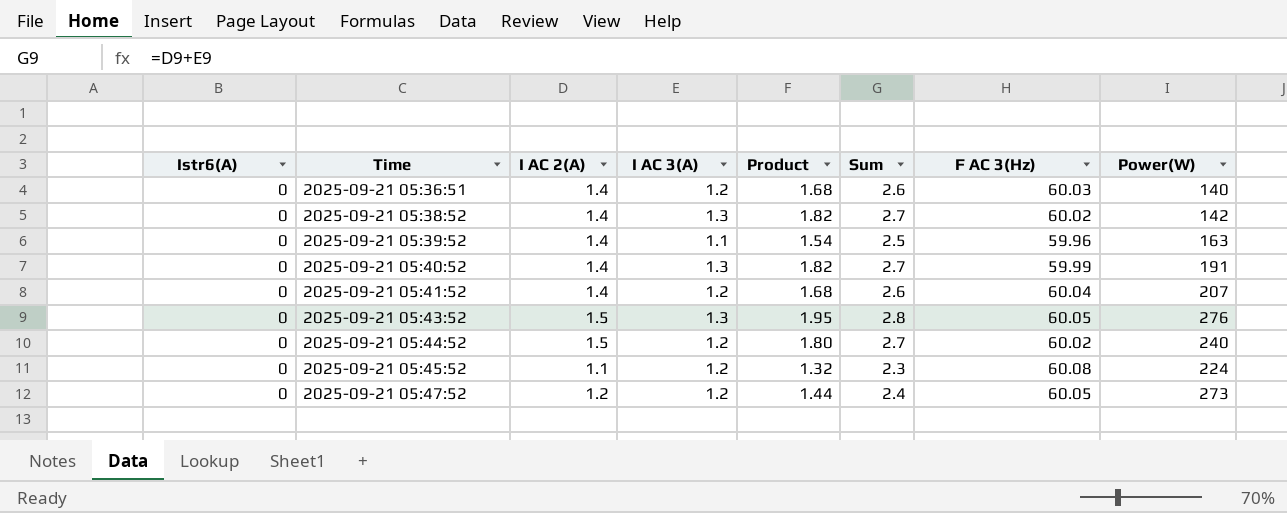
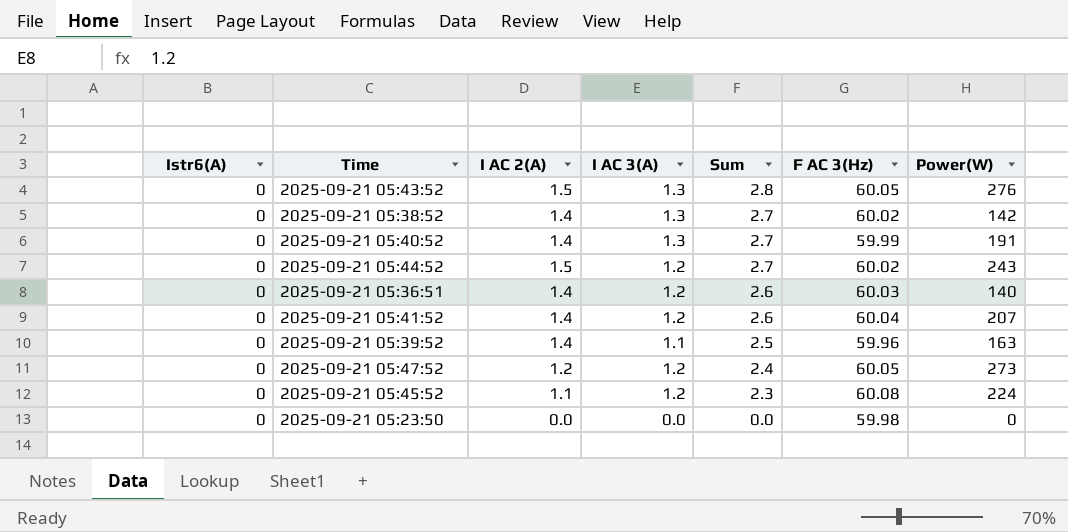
row order: Time ascending -> Sum descending
column Product | formula: [I AC 2(A)] * [I AC 3(A)] -> none
2025-09-21 05:44:52 | Power(W): 240 -> 243
row 2025-09-21 05:23:50: none -> 0 | 0.0 | 0.0 | 0.0 | 59.98 | 0

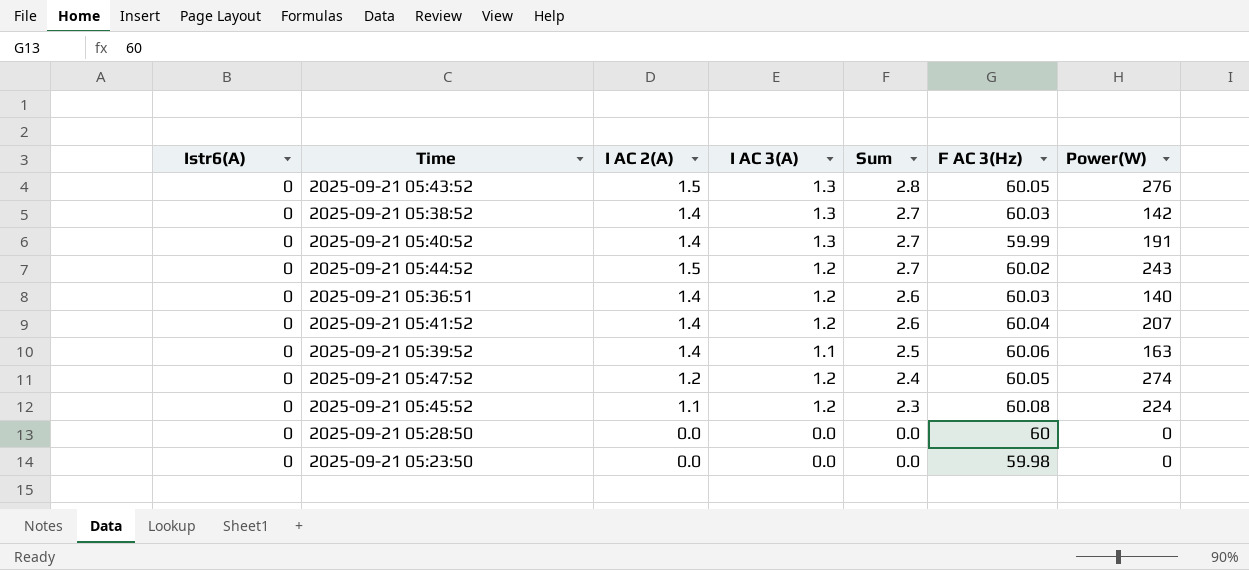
2025-09-21 05:38:52 | F AC 3(Hz): 60.02 -> 60.03
2025-09-21 05:39:52 | F AC 3(Hz): 59.96 -> 60.06
2025-09-21 05:47:52 | Power(W): 273 -> 274
row 2025-09-21 05:28:50: none -> 0 | 0.0 | 0.0 | 0.0 | 60 | 0

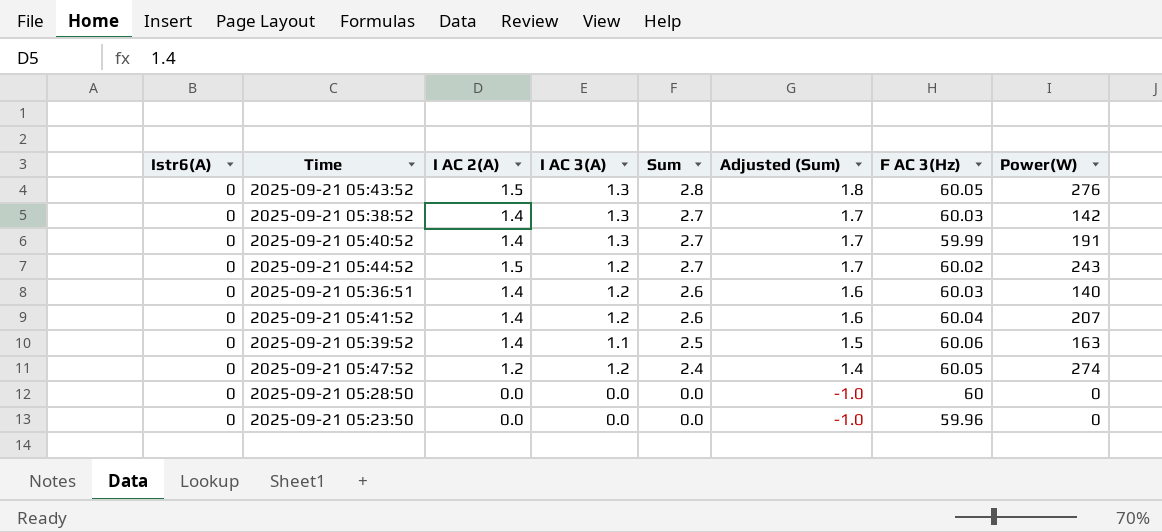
column Adjusted (Sum) | formula: none -> [Sum] - 1
row 2025-09-21 05:45:52: 0 | 1.1 | 1.2 | 2.3 | 60.08 | 224 -> none
2025-09-21 05:23:50 | F AC 3(Hz): 59.98 -> 59.96

